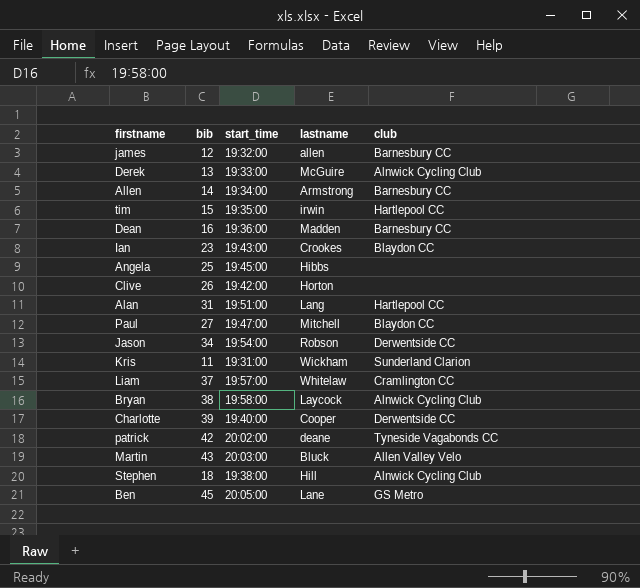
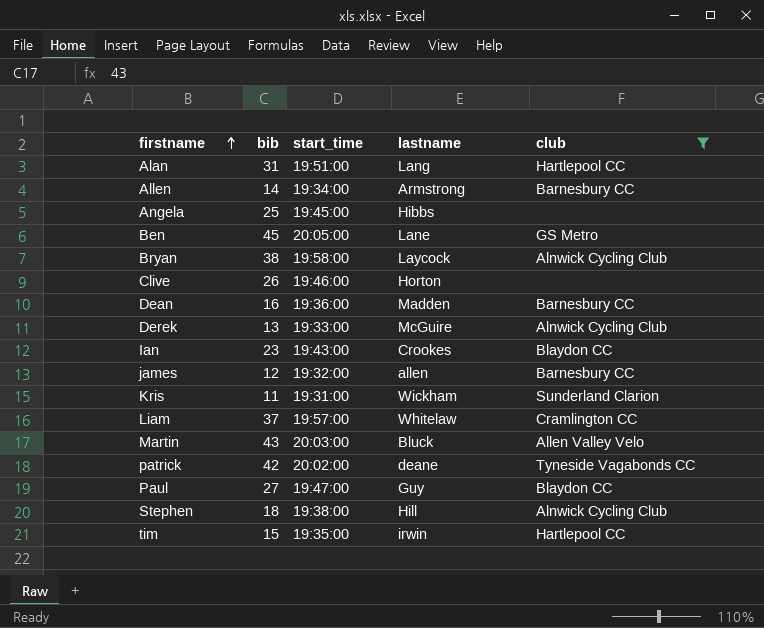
filter: none -> club != Derwentside CC
row order: none -> firstname ascending
Clive | start_time: 19:42:00 -> 19:46:00
Paul | lastname: Mitchell -> Guy

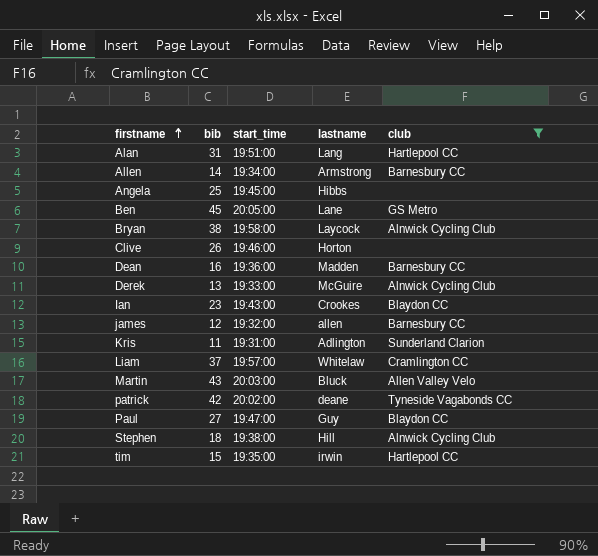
Kris | lastname: Wickham -> Adlington

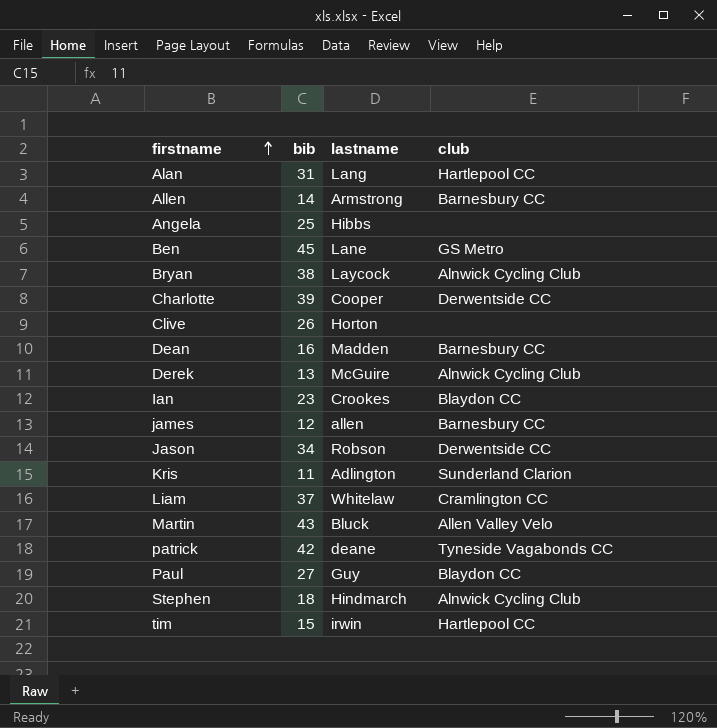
filter: club != Derwentside CC -> none
column start_time | position: 3 -> none
Stephen | lastname: Hill -> Hindmarch

